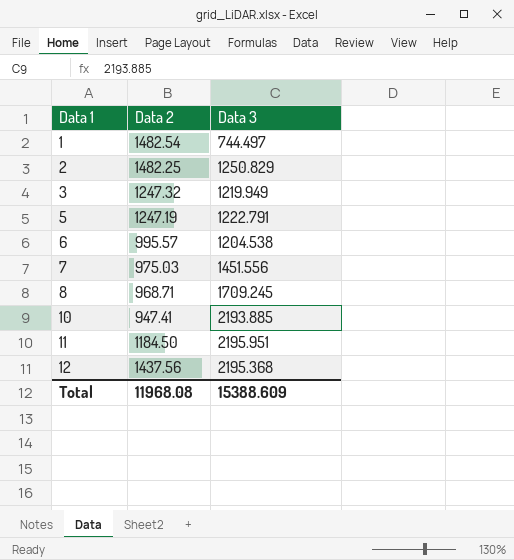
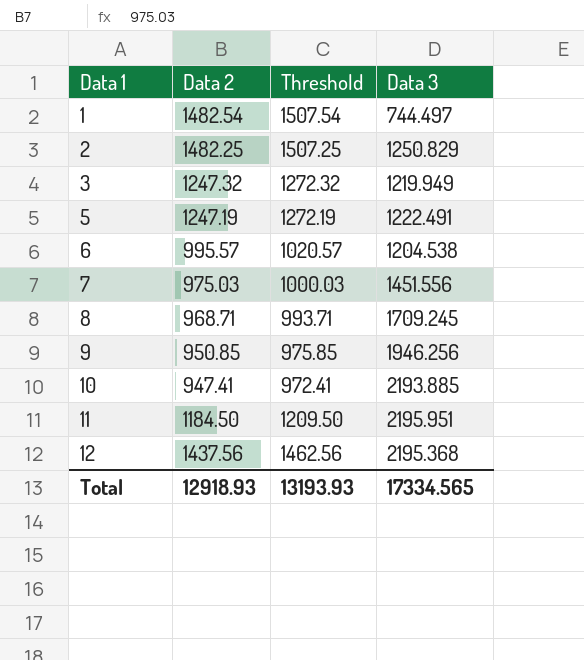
column Threshold | formula: none -> [Data 2] + 25
5 | Data 3: 1222.791 -> 1222.491
row 9: none -> 950.85 | 975.85 | 1946.256
Total | Data 2: 11968.08 -> 12918.93
Total | Data 3: 15388.609 -> 17334.565

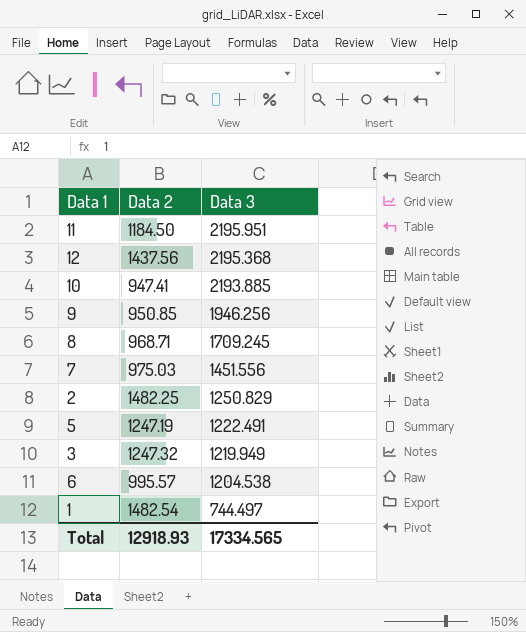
row order: Data 1 ascending -> Data 3 descending
column Threshold | formula: [Data 2] + 25 -> none

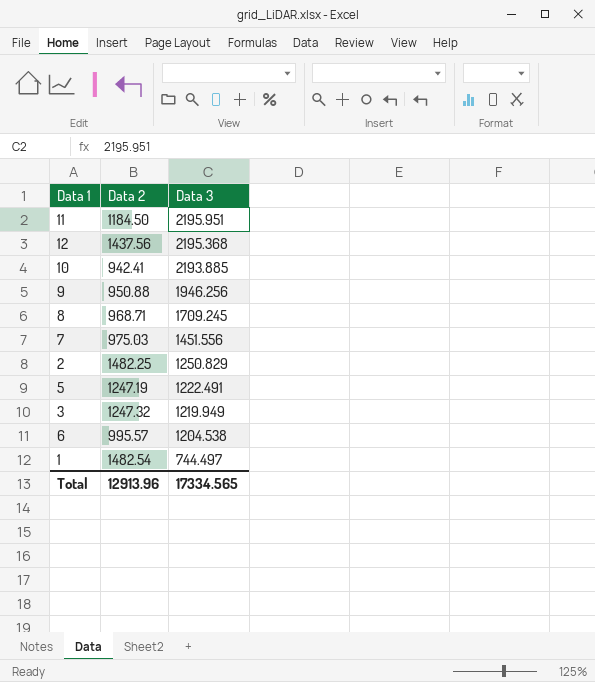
10 | Data 2: 947.41 -> 942.41
9 | Data 2: 950.85 -> 950.88
Total | Data 2: 12918.93 -> 12913.96

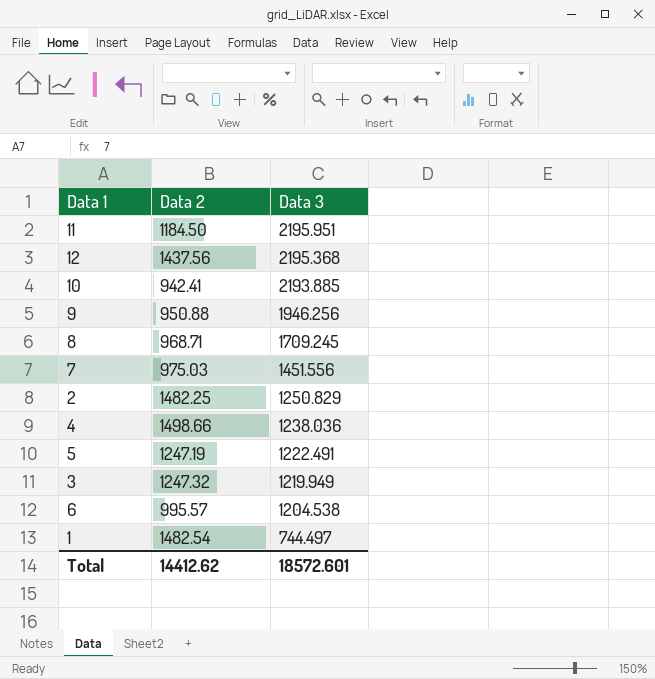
row 4: none -> 1498.66 | 1238.036
Total | Data 2: 12913.96 -> 14412.62
Total | Data 3: 17334.565 -> 18572.601

